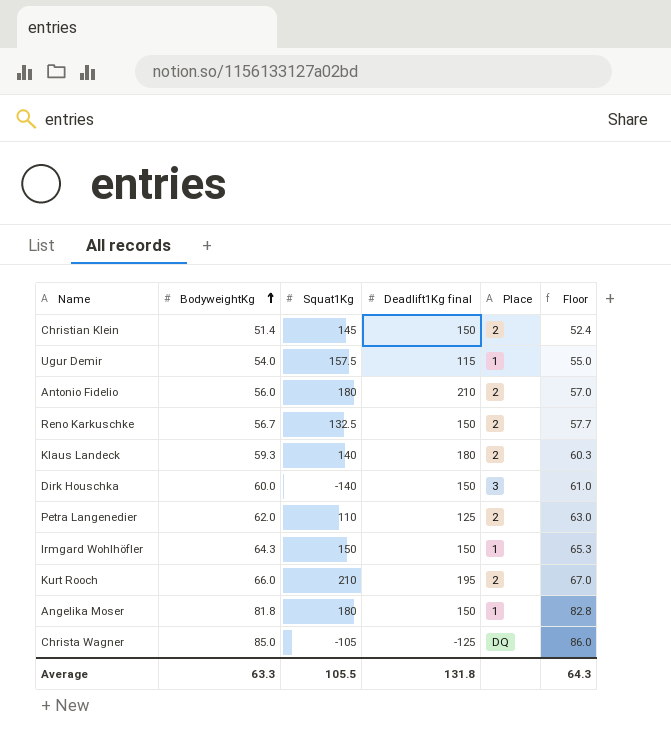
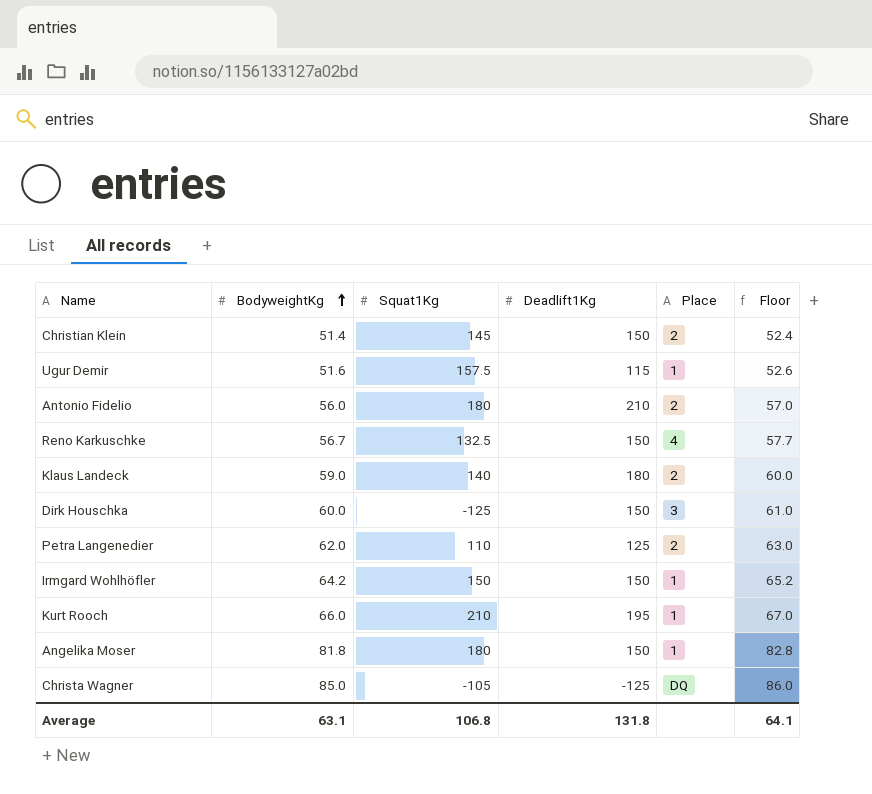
column name: Deadlift1Kg final -> Deadlift1Kg
Ugur Demir | BodyweightKg: 54.0 -> 51.6
Ugur Demir | Floor: 55.0 -> 52.6
Reno Karkuschke | Place: 2 -> 4
Klaus Landeck | BodyweightKg: 59.3 -> 59.0
Klaus Landeck | Floor: 60.3 -> 60.0
Dirk Houschka | Squat1Kg: -140 -> -125
Irmgard Wohlhöfler | BodyweightKg: 64.3 -> 64.2
Irmgard Wohlhöfler | Floor: 65.3 -> 65.2
Kurt Rooch | Place: 2 -> 1
Average | BodyweightKg: 63.3 -> 63.1
Average | Squat1Kg: 105.5 -> 106.8
Average | Floor: 64.3 -> 64.1

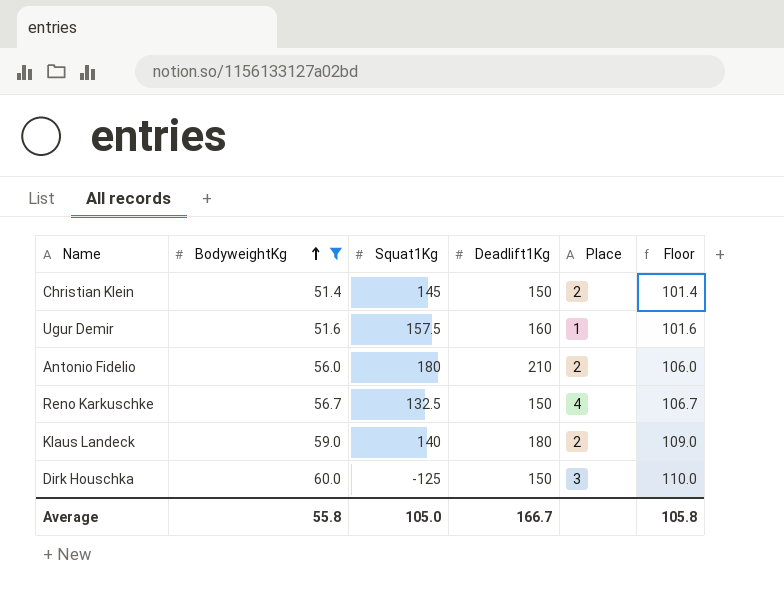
filter: none -> BodyweightKg <= 60.0
column Floor | formula: [BodyweightKg] + 1 -> [BodyweightKg] + 50
Ugur Demir | Deadlift1Kg: 115 -> 160
Average | BodyweightKg: 63.1 -> 55.8
Average | Squat1Kg: 106.8 -> 105.0
Average | Deadlift1Kg: 131.8 -> 166.7
Average | Floor: 64.1 -> 105.8

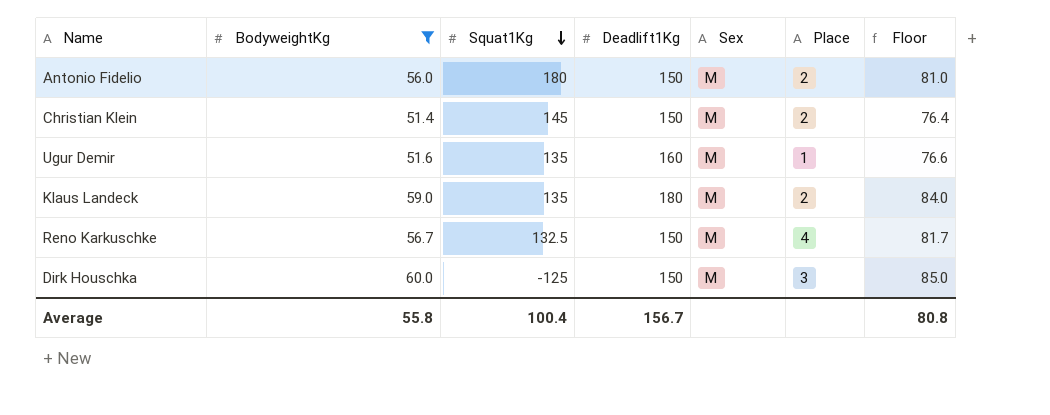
row order: BodyweightKg ascending -> Squat1Kg descending
column Sex | position: none -> 5
column Floor | formula: [BodyweightKg] + 50 -> [BodyweightKg] + 25
Antonio Fidelio | Deadlift1Kg: 210 -> 150
Ugur Demir | Squat1Kg: 157.5 -> 135
Klaus Landeck | Squat1Kg: 140 -> 135
Average | Squat1Kg: 105.0 -> 100.4
Average | Deadlift1Kg: 166.7 -> 156.7
Average | Floor: 105.8 -> 80.8

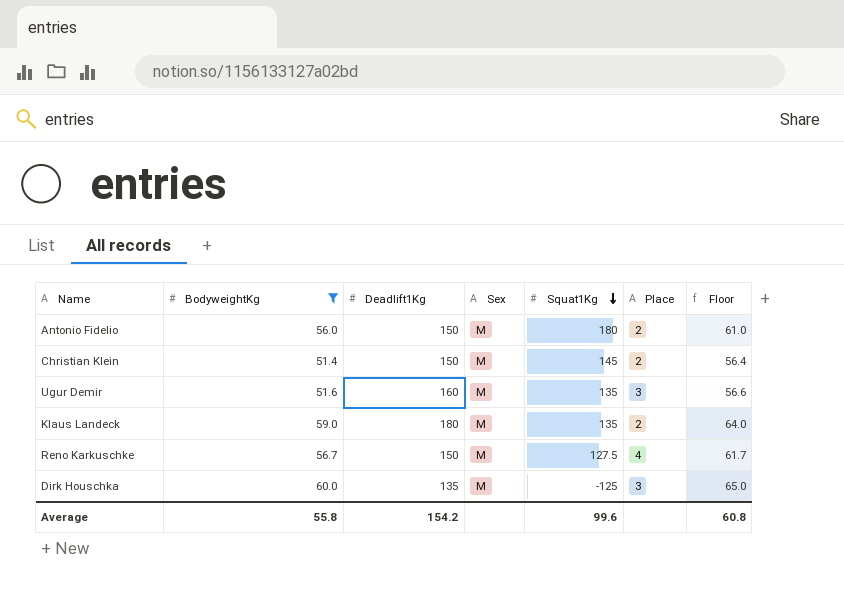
column Squat1Kg | position: 3 -> 5
column Floor | formula: [BodyweightKg] + 25 -> [BodyweightKg] + 5
Ugur Demir | Place: 1 -> 3
Reno Karkuschke | Squat1Kg: 132.5 -> 127.5
Dirk Houschka | Deadlift1Kg: 150 -> 135
Average | Deadlift1Kg: 156.7 -> 154.2
Average | Squat1Kg: 100.4 -> 99.6
Average | Floor: 80.8 -> 60.8

